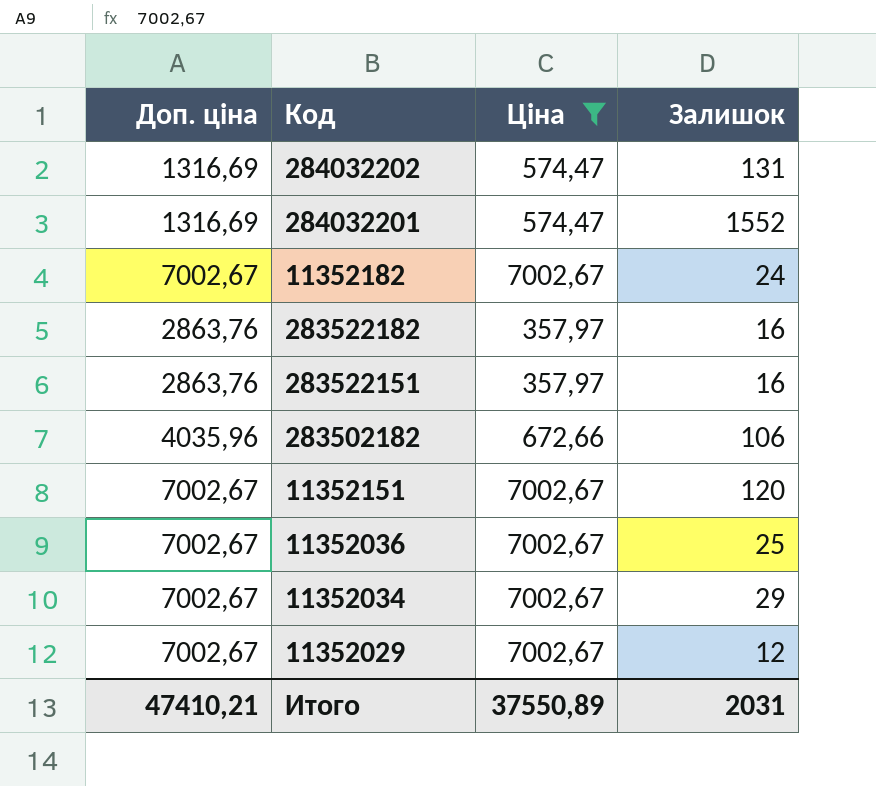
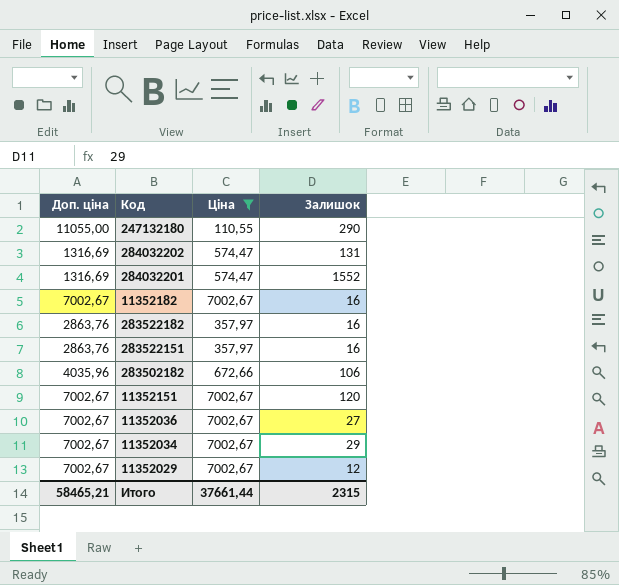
row 247132180: none -> 11055,00 | 110,55 | 290
11352182 | Залишок: 24 -> 16
11352036 | Залишок: 25 -> 27
Итого | Доп. ціна: 47410,21 -> 58465,21
Итого | Ціна: 37550,89 -> 37661,44
Итого | Залишок: 2031 -> 2315

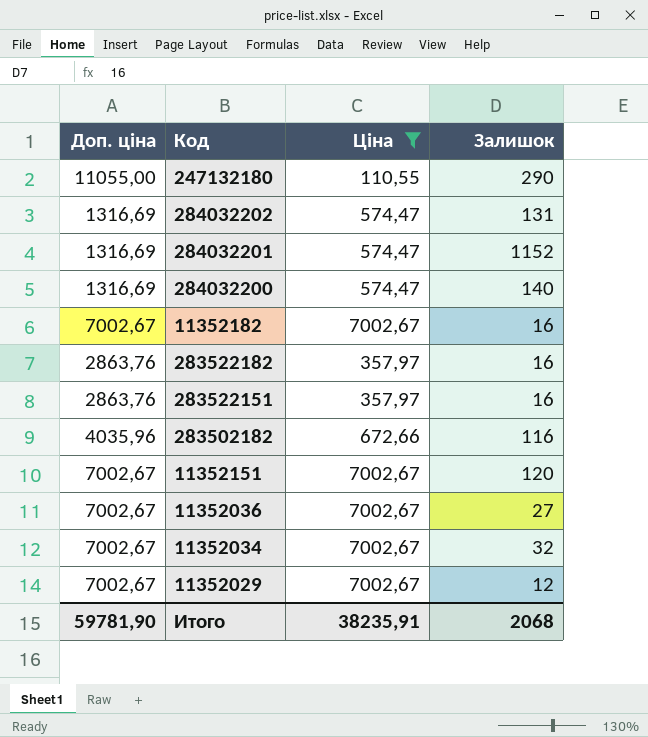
284032201 | Залишок: 1552 -> 1152
row 284032200: none -> 1316,69 | 574,47 | 140
283502182 | Залишок: 106 -> 116
11352034 | Залишок: 29 -> 32
Итого | Доп. ціна: 58465,21 -> 59781,90
Итого | Ціна: 37661,44 -> 38235,91
Итого | Залишок: 2315 -> 2068

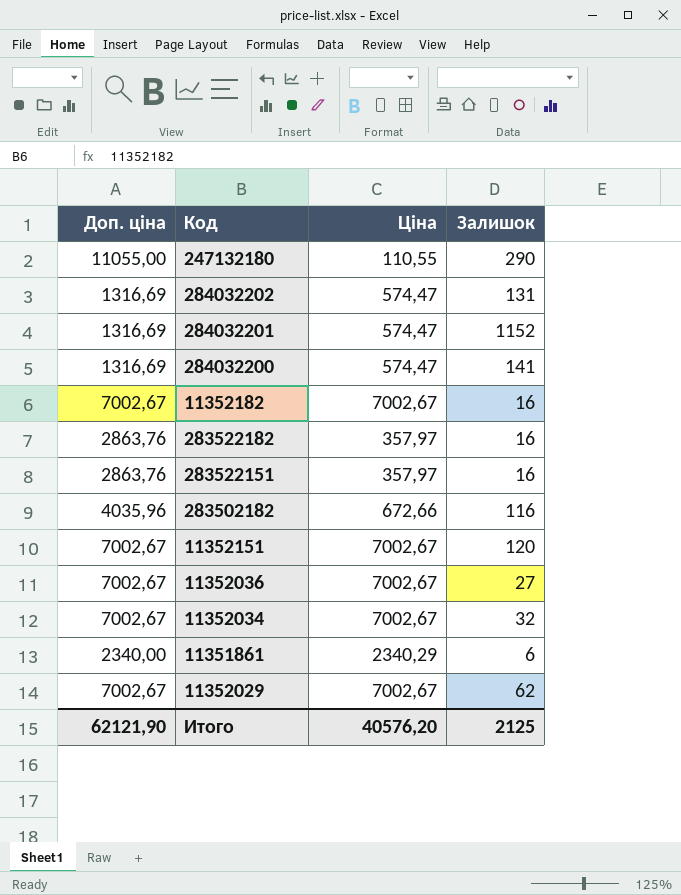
filter: Ціна != 2340,29 -> none
284032200 | Залишок: 140 -> 141
11352029 | Залишок: 12 -> 62
Итого | Доп. ціна: 59781,90 -> 62121,90
Итого | Ціна: 38235,91 -> 40576,20
Итого | Залишок: 2068 -> 2125

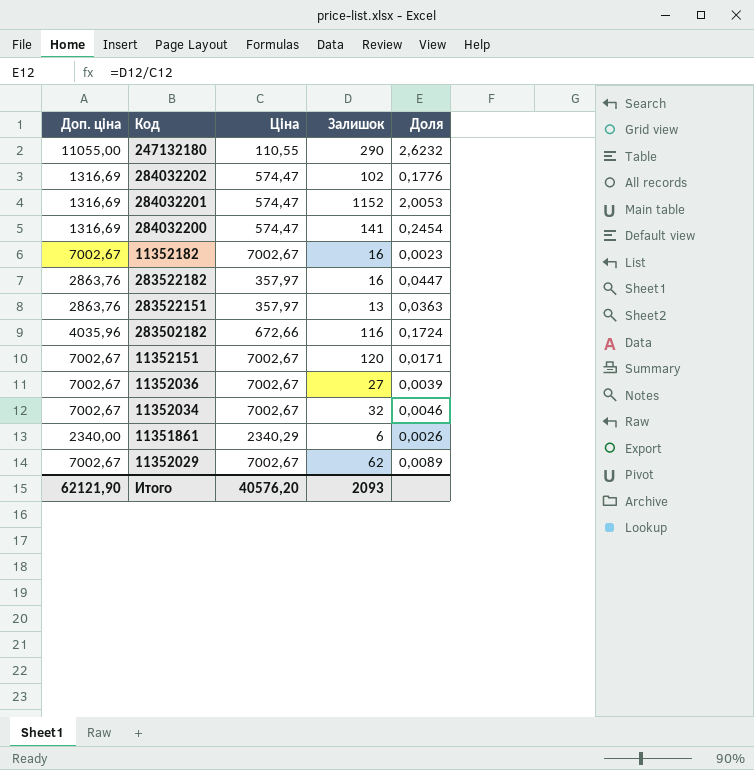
column Доля | formula: none -> [Залишок] / [Ціна]
284032202 | Залишок: 131 -> 102
283522151 | Залишок: 16 -> 13
Итого | Залишок: 2125 -> 2093

